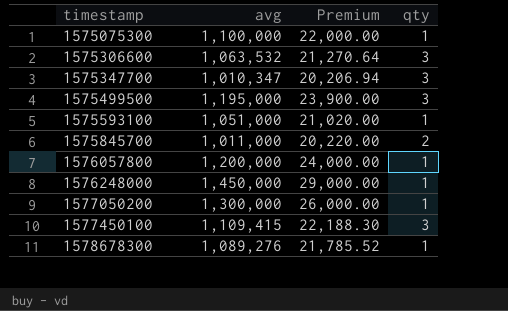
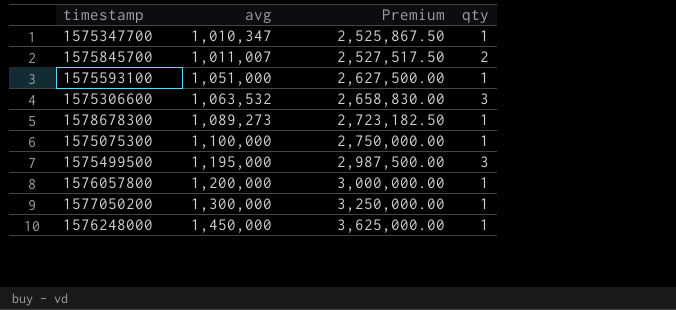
row order: timestamp ascending -> avg ascending
column Premium | formula: [avg] * 0.02 -> [avg] * 2.5
row 1577450100: 1,109,415 | 22,188.30 | 3 -> none
1575347700 | qty: 3 -> 1
1575845700 | avg: 1,011,000 -> 1,011,007
1578678300 | avg: 1,089,276 -> 1,089,273

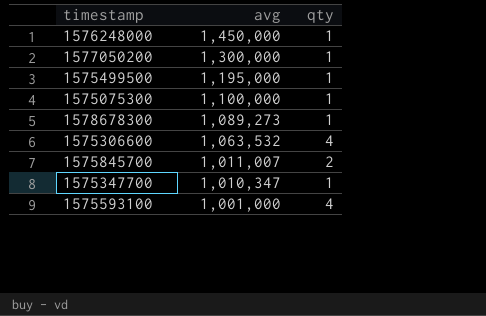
row order: avg ascending -> avg descending
column Premium | formula: [avg] * 2.5 -> none
row 1576057800: 1,200,000 | 3,000,000.00 | 1 -> none
1575499500 | qty: 3 -> 1
1575306600 | qty: 3 -> 4
1575593100 | avg: 1,051,000 -> 1,001,000
1575593100 | qty: 1 -> 4

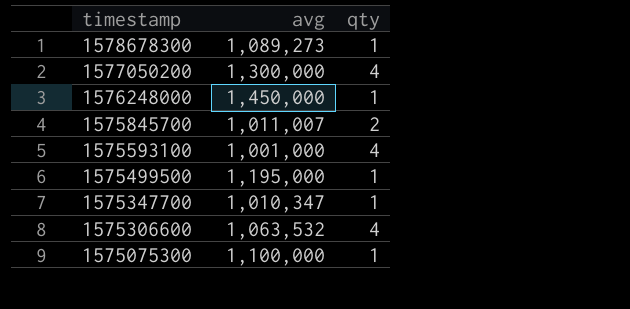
row order: avg descending -> timestamp descending
1577050200 | qty: 1 -> 4

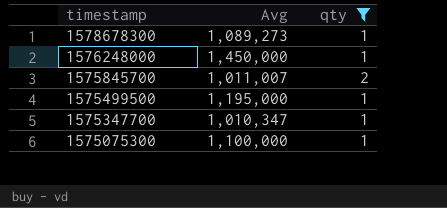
filter: none -> qty != 4
column name: avg -> Avg

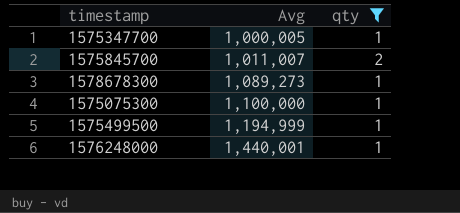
row order: timestamp descending -> Avg ascending
1575347700 | Avg: 1,010,347 -> 1,000,005
1575499500 | Avg: 1,195,000 -> 1,194,999
1576248000 | Avg: 1,450,000 -> 1,440,001

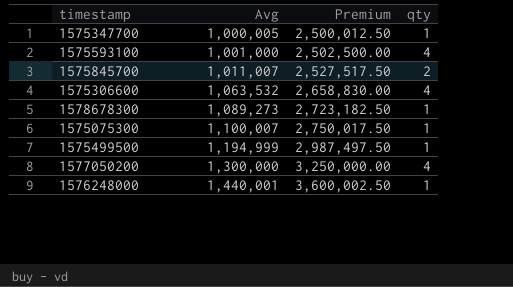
filter: qty != 4 -> none
column Premium | formula: none -> [Avg] * 2.5
1575075300 | Avg: 1,100,000 -> 1,100,007

